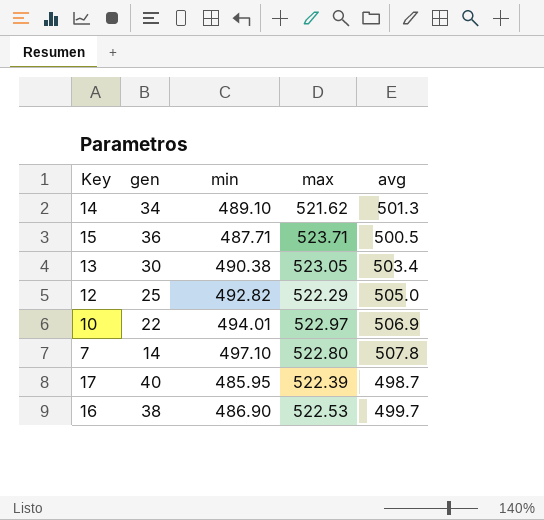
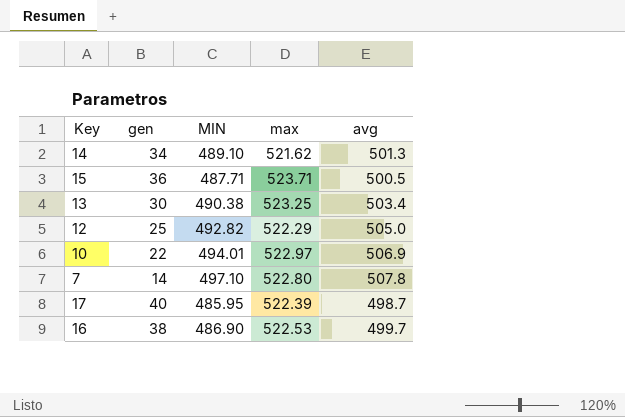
column name: min -> MIN
13 | max: 523.05 -> 523.25

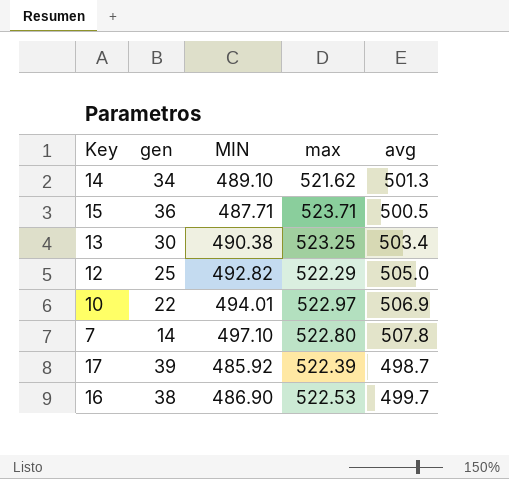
17 | gen: 40 -> 39
17 | MIN: 485.95 -> 485.92

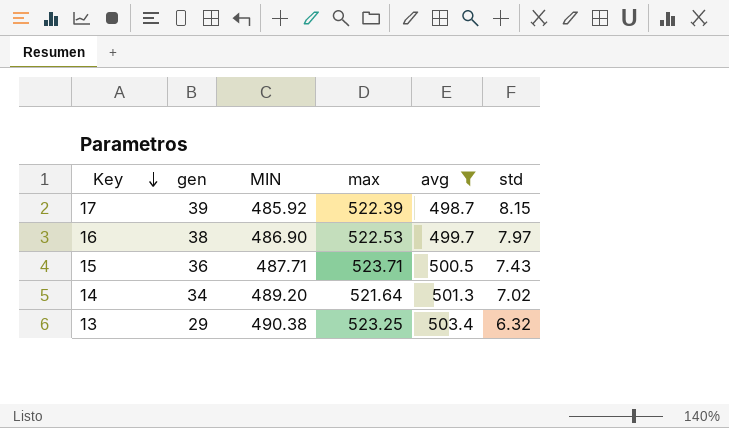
filter: none -> avg <= 503.4
row order: none -> Key descending
column std | position: none -> 6
14 | MIN: 489.10 -> 489.20
14 | max: 521.62 -> 521.64
13 | gen: 30 -> 29

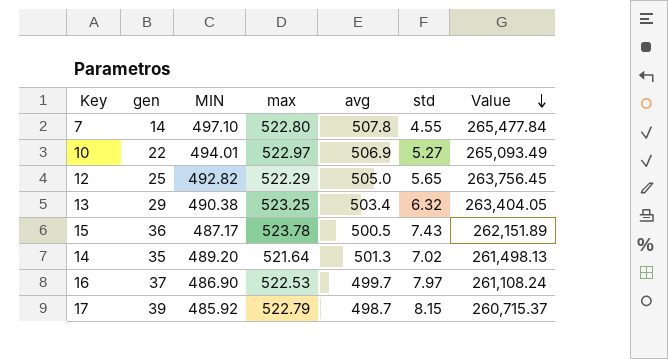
filter: avg <= 503.4 -> none
row order: Key descending -> Value descending
column Value | formula: none -> [max] * [avg]
15 | MIN: 487.71 -> 487.17
15 | max: 523.71 -> 523.78
14 | gen: 34 -> 35
16 | gen: 38 -> 37
17 | max: 522.39 -> 522.79

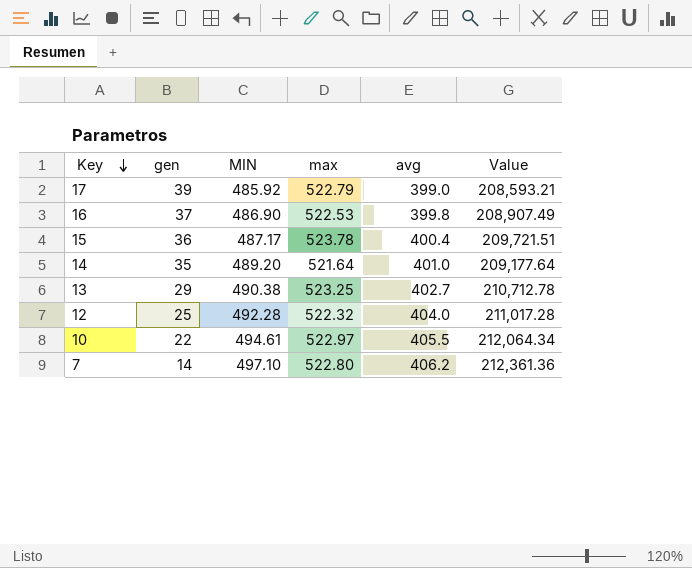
row order: Value descending -> Key descending
column std | position: 6 -> none
17 | avg: 498.7 -> 399.0
17 | Value: 260,715.37 -> 208,593.21
16 | avg: 499.7 -> 399.8
16 | Value: 261,108.24 -> 208,907.49
15 | avg: 500.5 -> 400.4
15 | Value: 262,151.89 -> 209,721.51
14 | avg: 501.3 -> 401.0
14 | Value: 261,498.13 -> 209,177.64
13 | avg: 503.4 -> 402.7
13 | Value: 263,404.05 -> 210,712.78
12 | MIN: 492.82 -> 492.28
12 | max: 522.29 -> 522.32
12 | avg: 505.0 -> 404.0
12 | Value: 263,756.45 -> 211,017.28
10 | MIN: 494.01 -> 494.61
10 | avg: 506.9 -> 405.5
10 | Value: 265,093.49 -> 212,064.34
7 | avg: 507.8 -> 406.2
7 | Value: 265,477.84 -> 212,361.36

